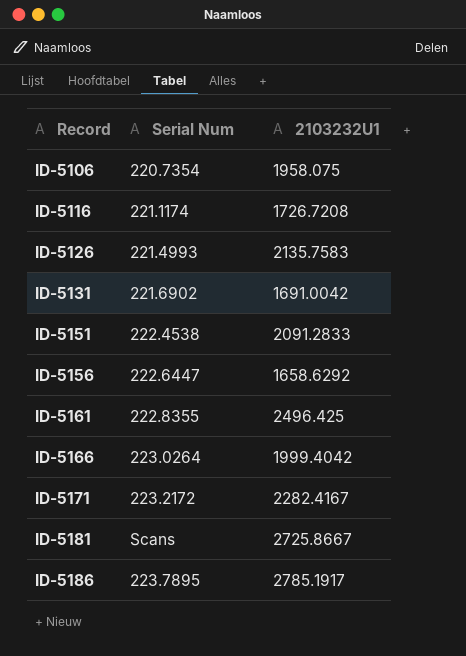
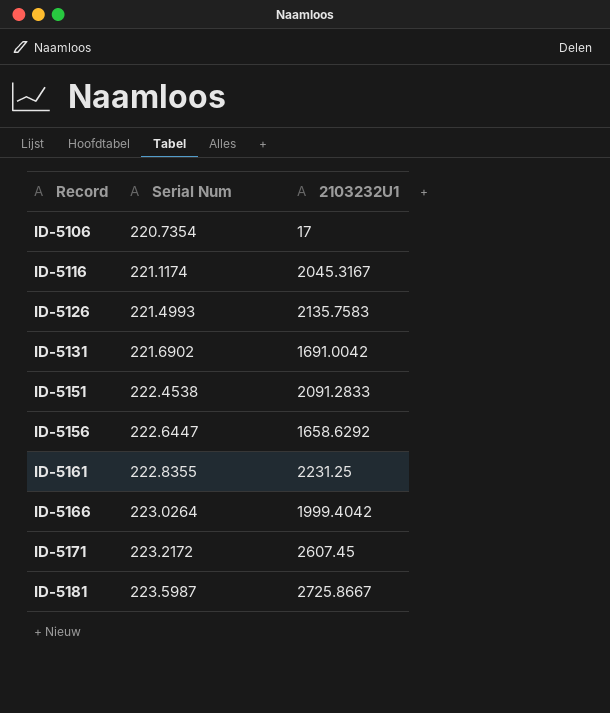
row ID-5186: 223.7895 | 2785.1917 -> none
ID-5106 | 2103232U1: 1958.075 -> 17
ID-5116 | 2103232U1: 1726.7208 -> 2045.3167
ID-5161 | 2103232U1: 2496.425 -> 2231.25
ID-5171 | 2103232U1: 2282.4167 -> 2607.45
ID-5181 | Serial Num: Scans -> 223.5987

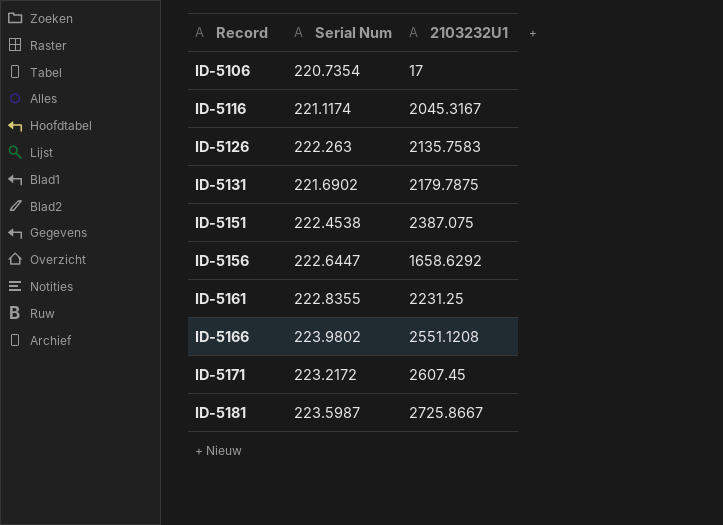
ID-5126 | Serial Num: 221.4993 -> 222.263
ID-5131 | 2103232U1: 1691.0042 -> 2179.7875
ID-5151 | 2103232U1: 2091.2833 -> 2387.075
ID-5166 | Serial Num: 223.0264 -> 223.9802
ID-5166 | 2103232U1: 1999.4042 -> 2551.1208

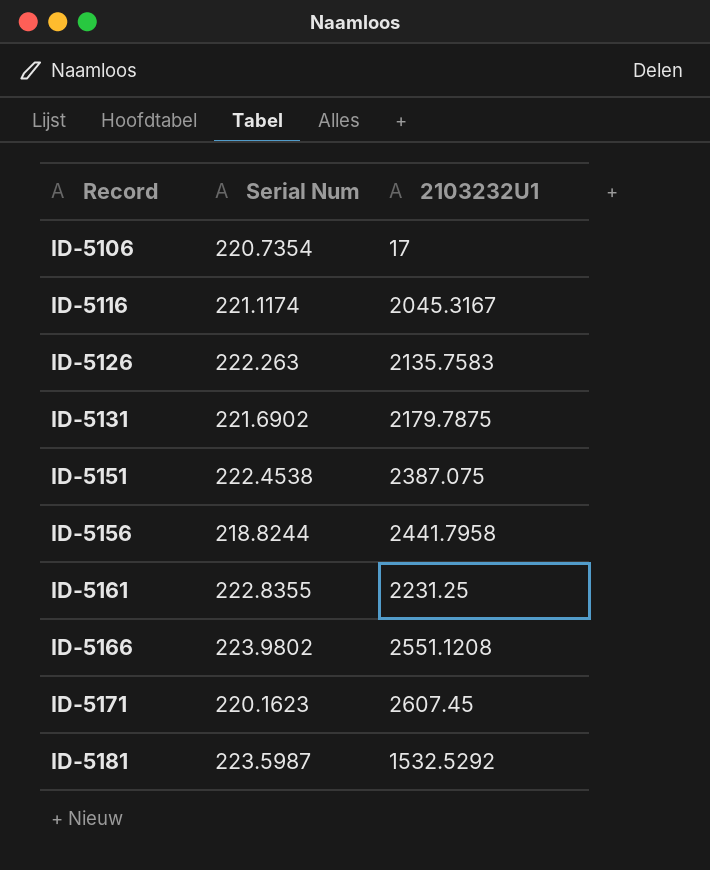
ID-5156 | Serial Num: 222.6447 -> 218.8244
ID-5156 | 2103232U1: 1658.6292 -> 2441.7958
ID-5171 | Serial Num: 223.2172 -> 220.1623
ID-5181 | 2103232U1: 2725.8667 -> 1532.5292

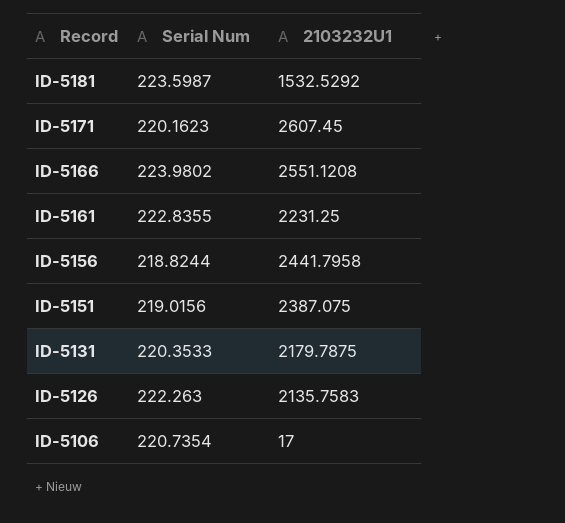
row order: Record ascending -> Record descending
row ID-5116: 221.1174 | 2045.3167 -> none
ID-5151 | Serial Num: 222.4538 -> 219.0156
ID-5131 | Serial Num: 221.6902 -> 220.3533

